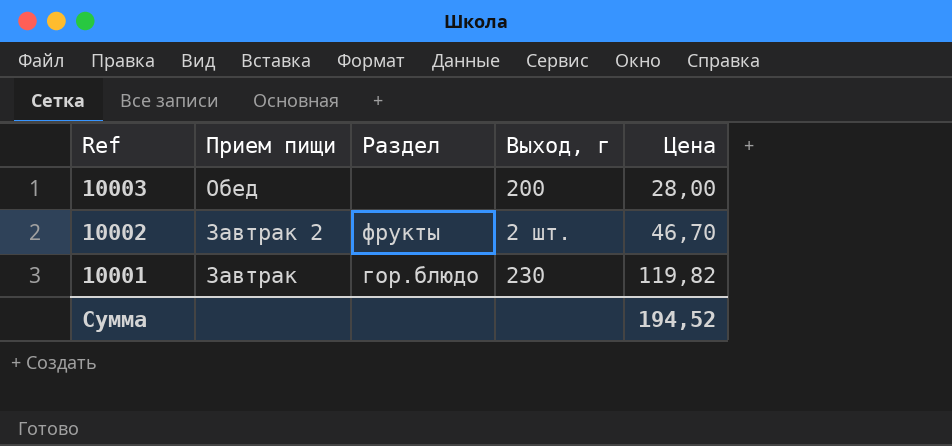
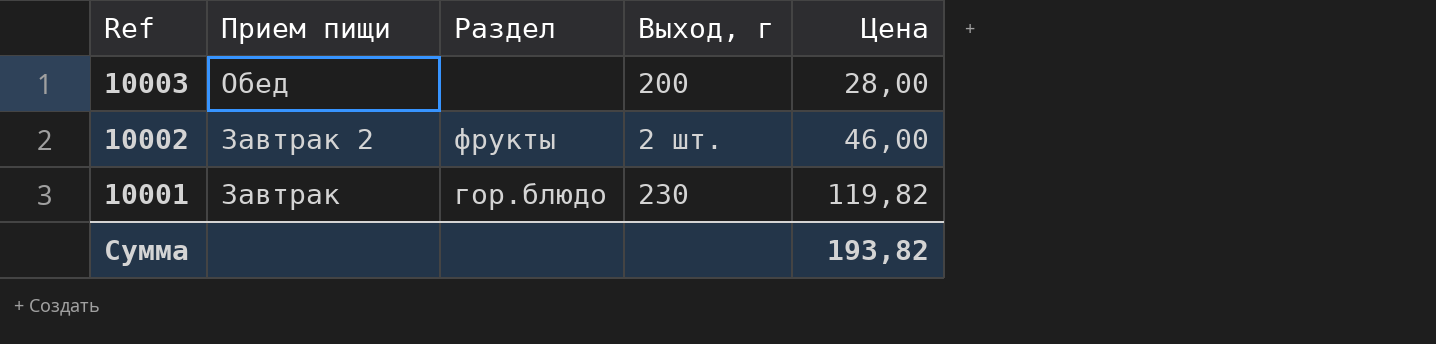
10002 | Цена: 46,70 -> 46,00
Сумма | Цена: 194,52 -> 193,82

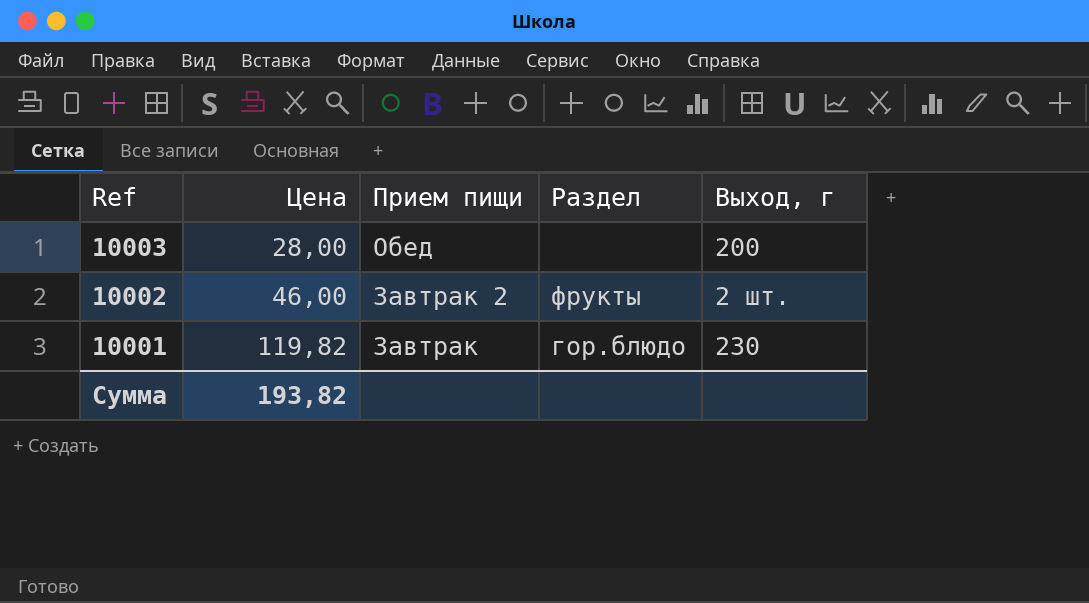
column Цена | position: 5 -> 2

